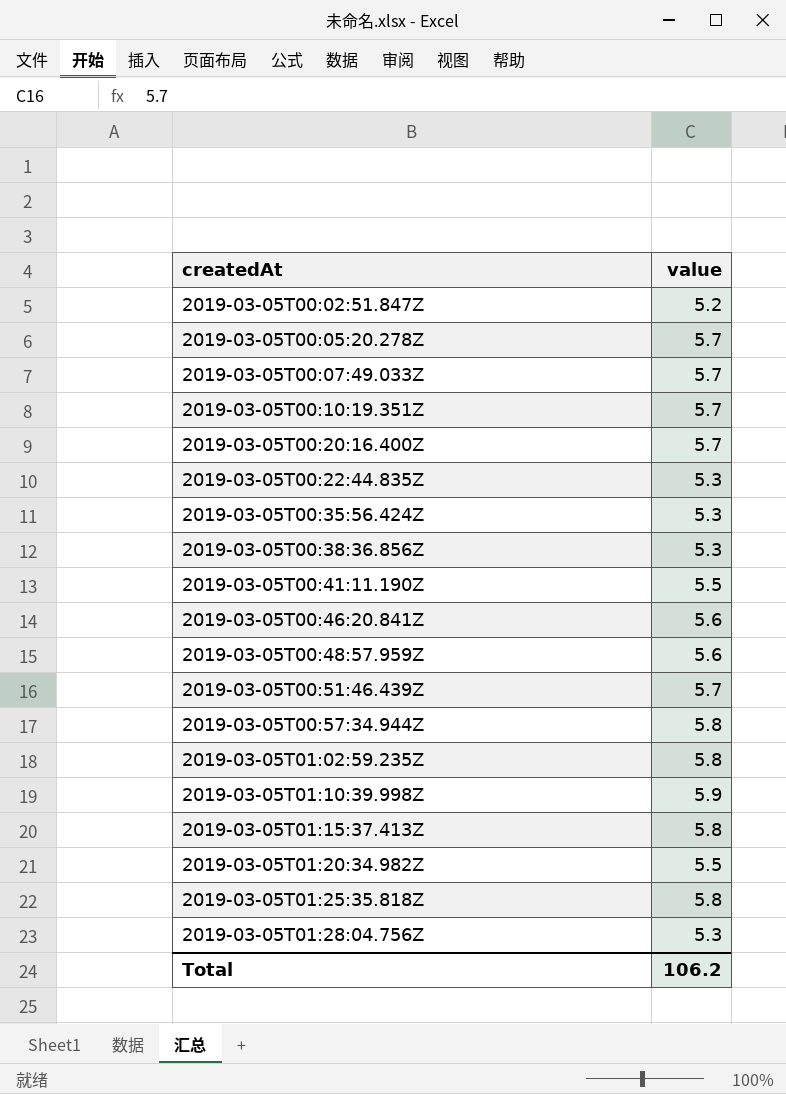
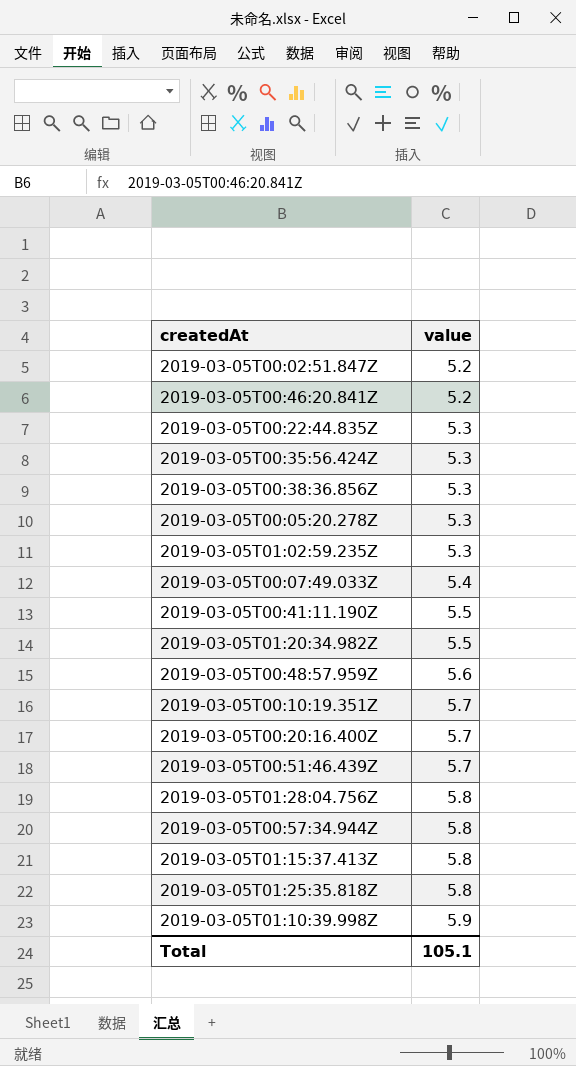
row order: createdAt ascending -> value ascending
2019-03-05T00:46:20.841Z | value: 5.6 -> 5.2
2019-03-05T00:05:20.278Z | value: 5.7 -> 5.3
2019-03-05T01:02:59.235Z | value: 5.8 -> 5.3
2019-03-05T00:07:49.033Z | value: 5.7 -> 5.4
2019-03-05T01:28:04.756Z | value: 5.3 -> 5.8
Total | value: 106.2 -> 105.1

